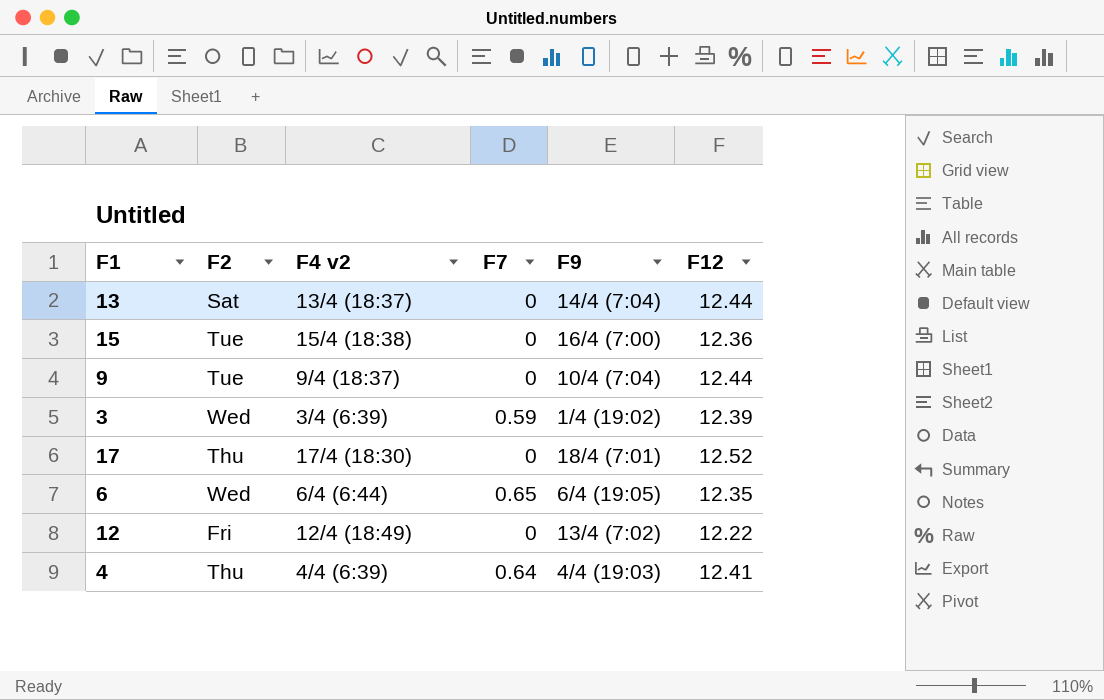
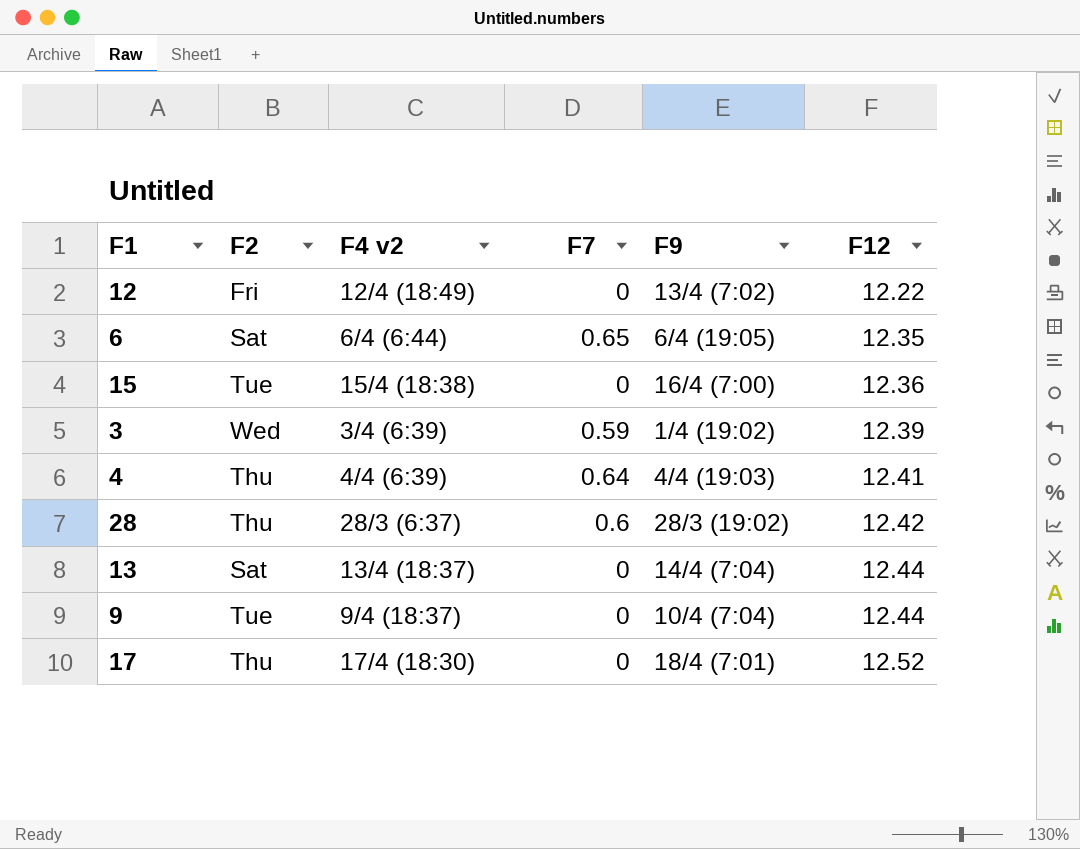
row order: none -> F12 ascending
6 | F2: Wed -> Sat
row 28: none -> Thu | 28/3 (6:37) | 0.6 | 28/3 (19:02) | 12.42

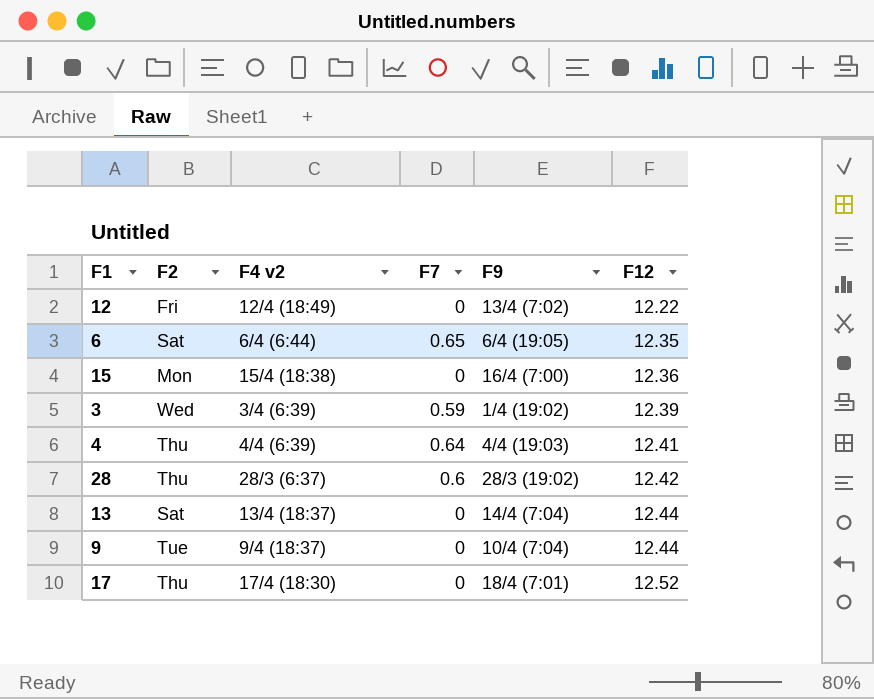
15 | F2: Tue -> Mon

